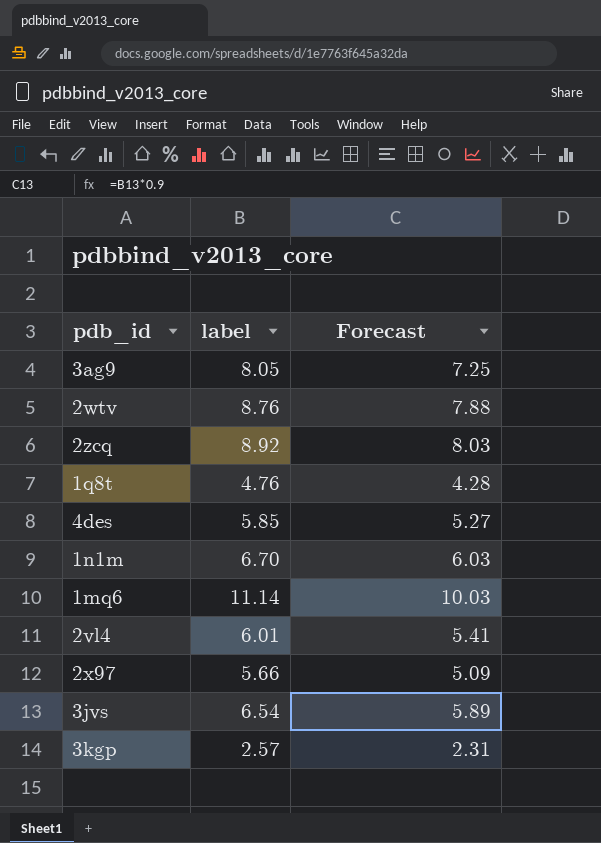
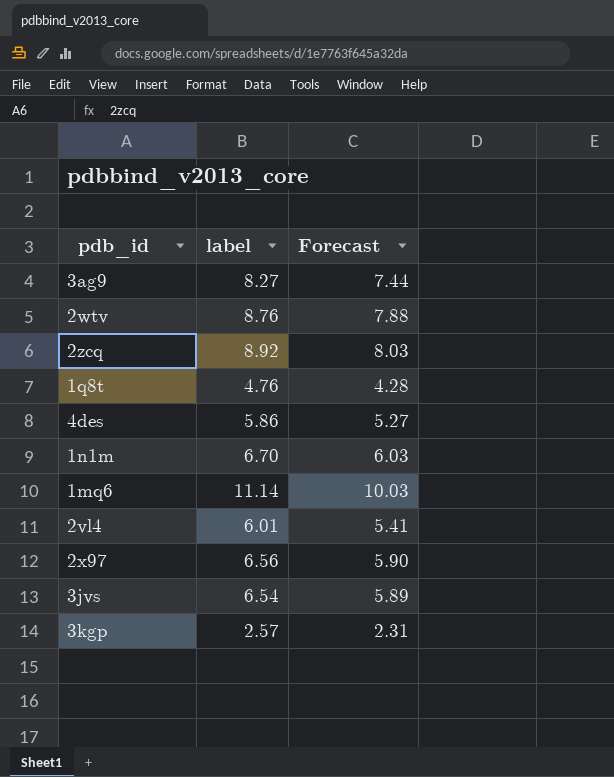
3ag9 | label: 8.05 -> 8.27
3ag9 | Forecast: 7.25 -> 7.44
4des | label: 5.85 -> 5.86
2x97 | label: 5.66 -> 6.56
2x97 | Forecast: 5.09 -> 5.90

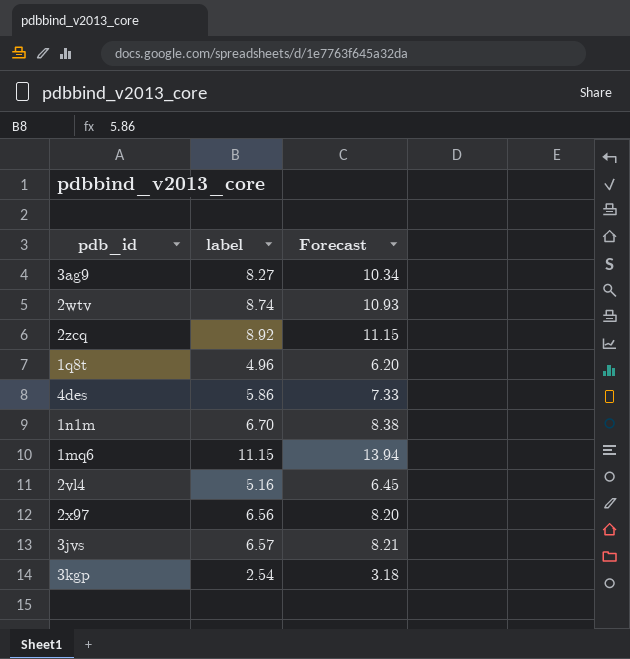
column Forecast | formula: [label] * 0.9 -> [label] * 1.25
2wtv | label: 8.76 -> 8.74
1q8t | label: 4.76 -> 4.96
1mq6 | label: 11.14 -> 11.15
2vl4 | label: 6.01 -> 5.16
3jvs | label: 6.54 -> 6.57
3kgp | label: 2.57 -> 2.54

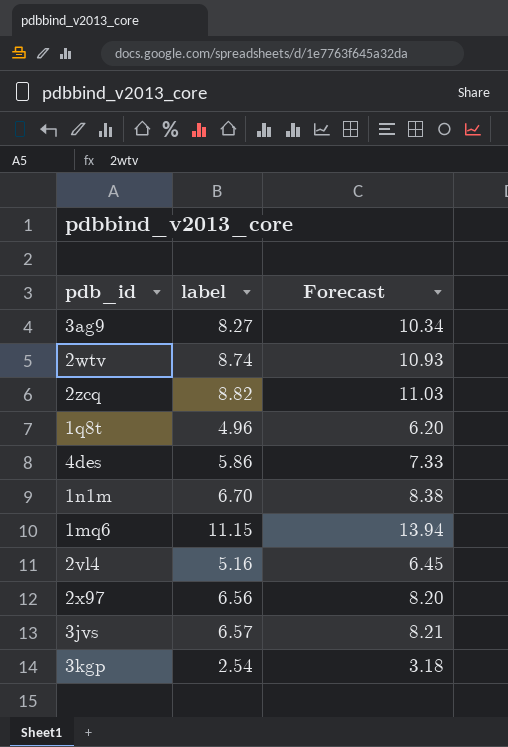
2zcq | label: 8.92 -> 8.82
2zcq | Forecast: 11.15 -> 11.03

